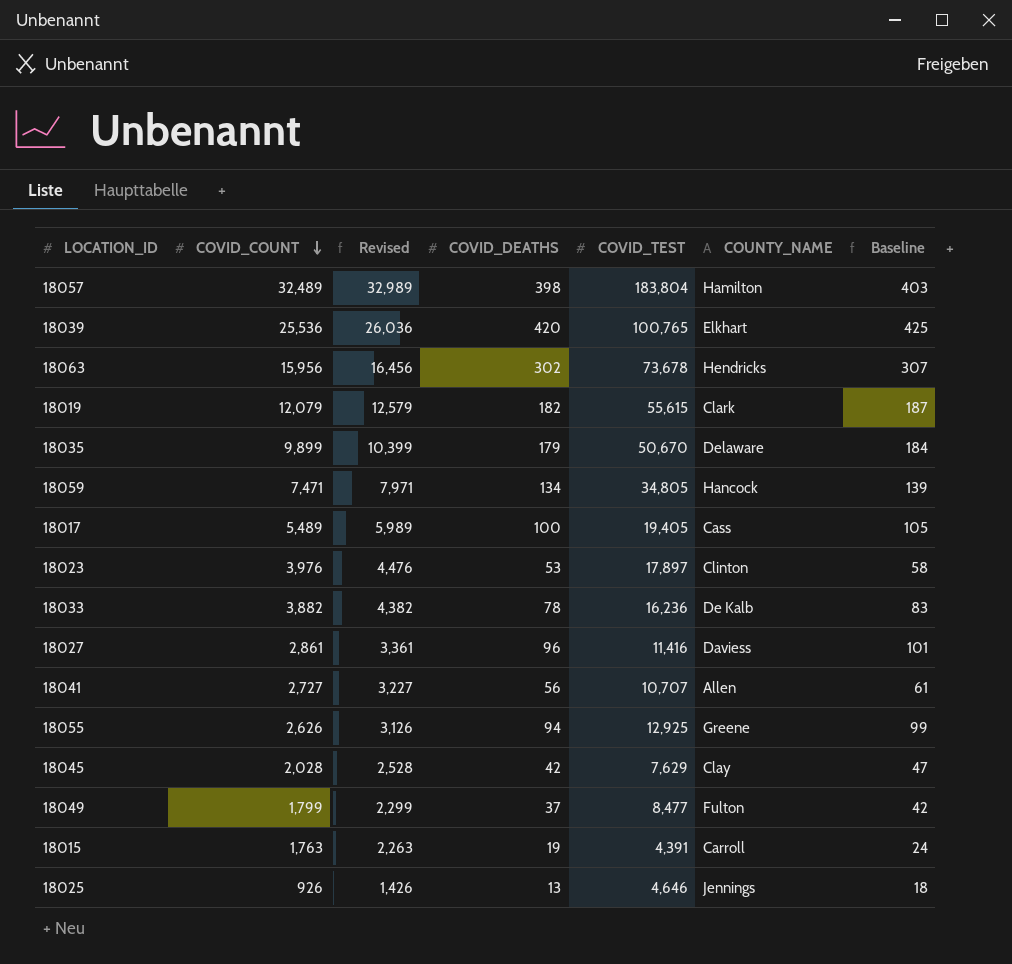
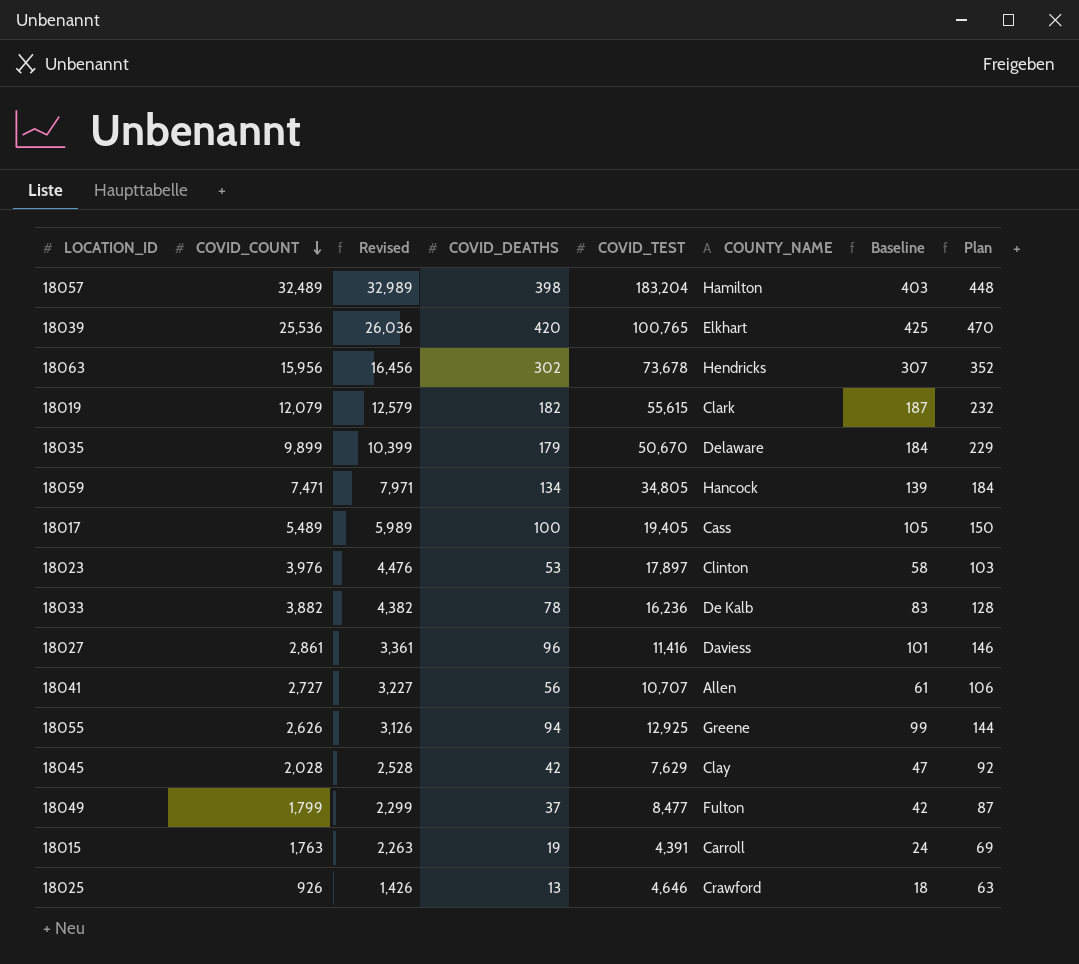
column Plan | formula: none -> [COVID_DEATHS] + 50
18057 | COVID_TEST: 183,804 -> 183,204
18025 | COUNTY_NAME: Jennings -> Crawford

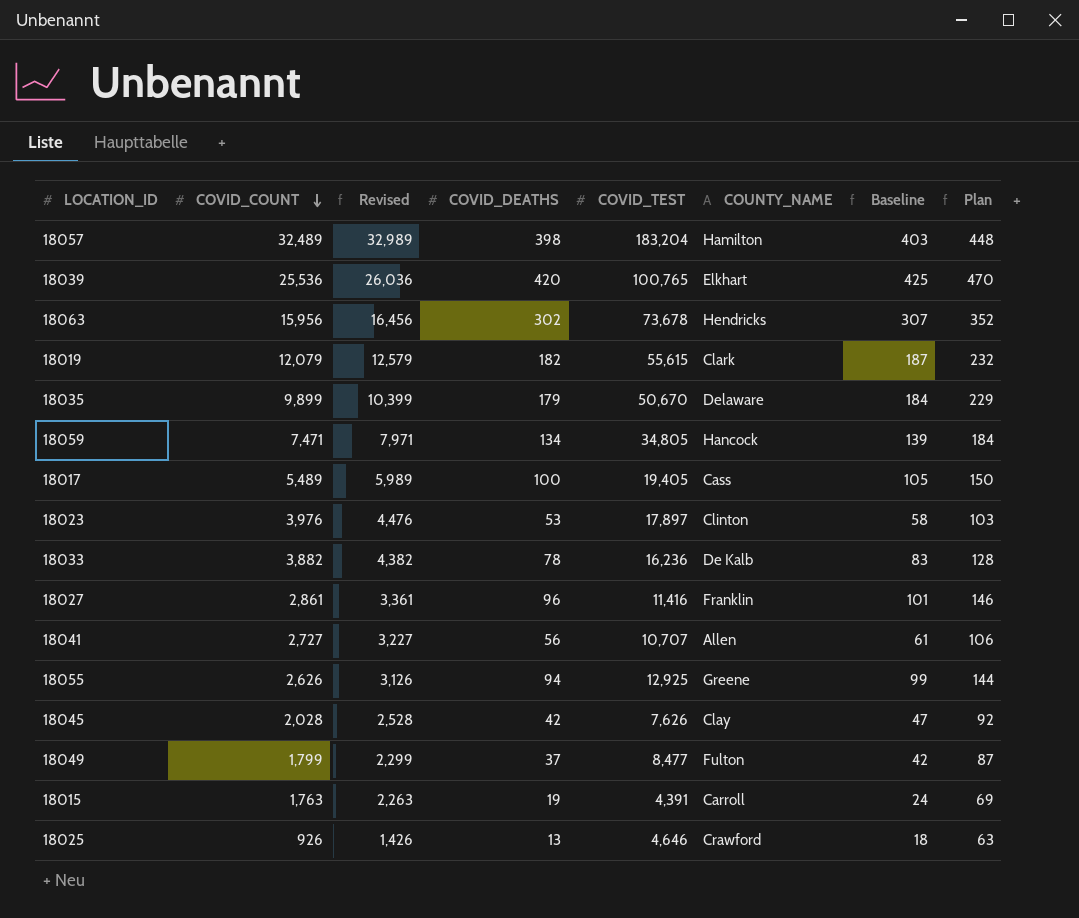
18027 | COUNTY_NAME: Daviess -> Franklin
18045 | COVID_TEST: 7,629 -> 7,626

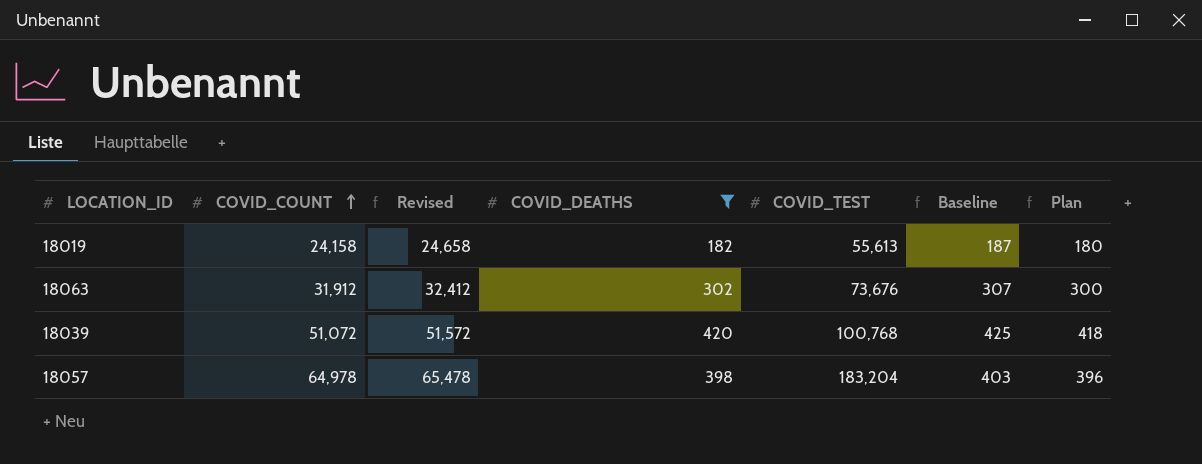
filter: none -> COVID_DEATHS >= 182
row order: COVID_COUNT descending -> COVID_COUNT ascending
column COUNTY_NAME | position: 6 -> none
column Plan | formula: [COVID_DEATHS] + 50 -> [COVID_DEATHS] - 2
18019 | COVID_COUNT: 12,079 -> 24,158
18019 | Revised: 12,579 -> 24,658
18019 | COVID_TEST: 55,615 -> 55,613
18063 | COVID_COUNT: 15,956 -> 31,912
18063 | Revised: 16,456 -> 32,412
18063 | COVID_TEST: 73,678 -> 73,676
18039 | COVID_COUNT: 25,536 -> 51,072
18039 | Revised: 26,036 -> 51,572
18039 | COVID_TEST: 100,765 -> 100,768
18057 | COVID_COUNT: 32,489 -> 64,978
18057 | Revised: 32,989 -> 65,478

